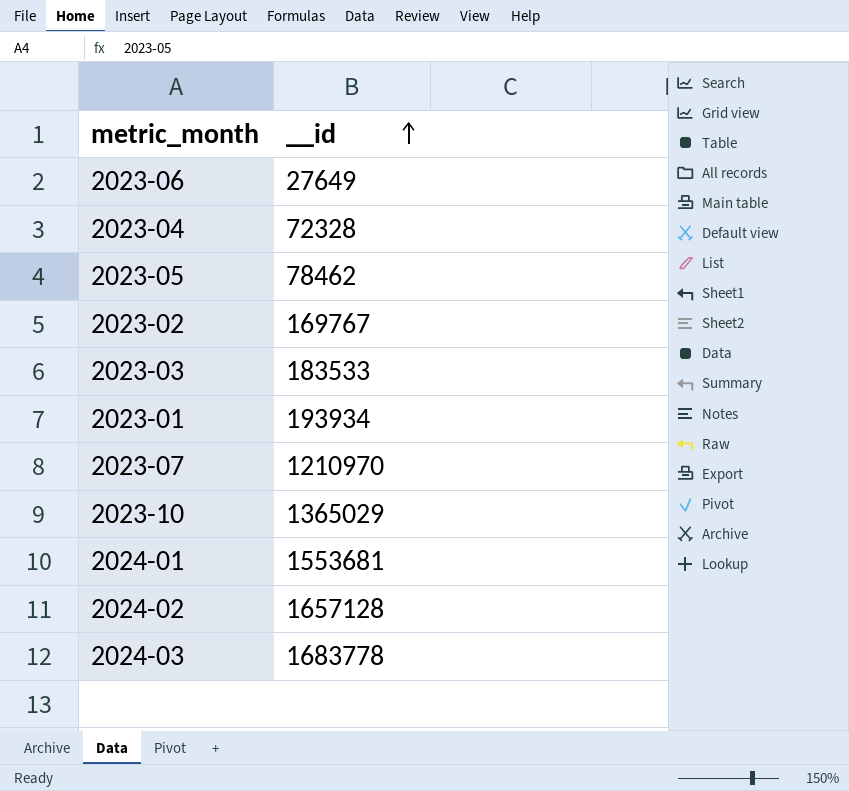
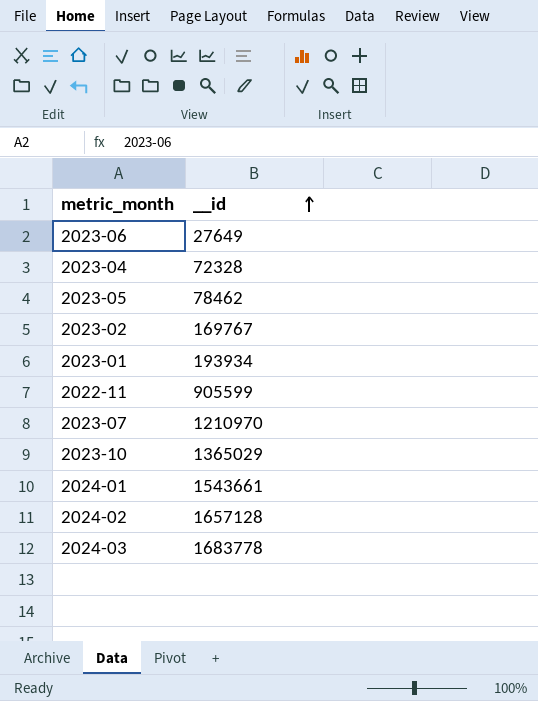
row 2023-03: 183533 -> none
row 2022-11: none -> 905599
2024-01 | __id: 1553681 -> 1543661

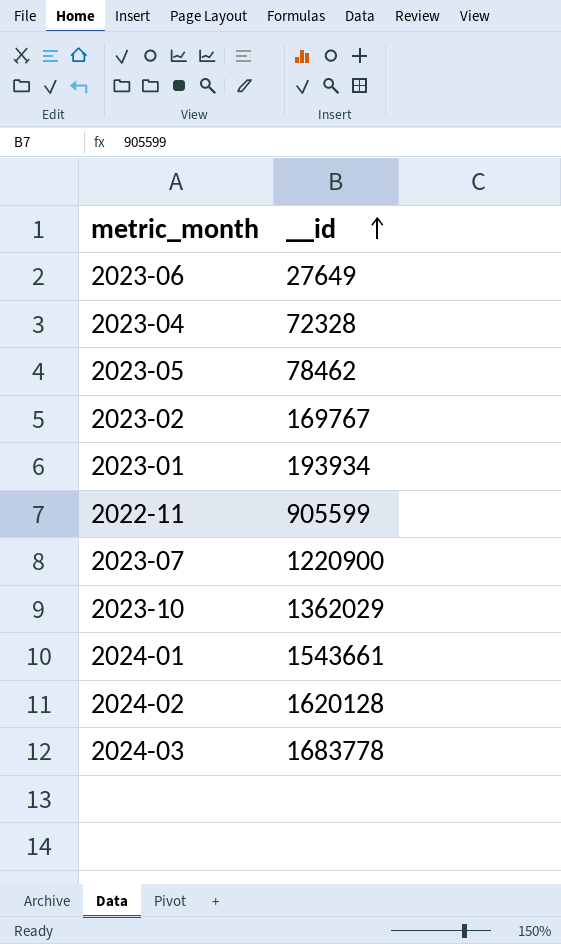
2023-07 | __id: 1210970 -> 1220900
2023-10 | __id: 1365029 -> 1362029
2024-02 | __id: 1657128 -> 1620128

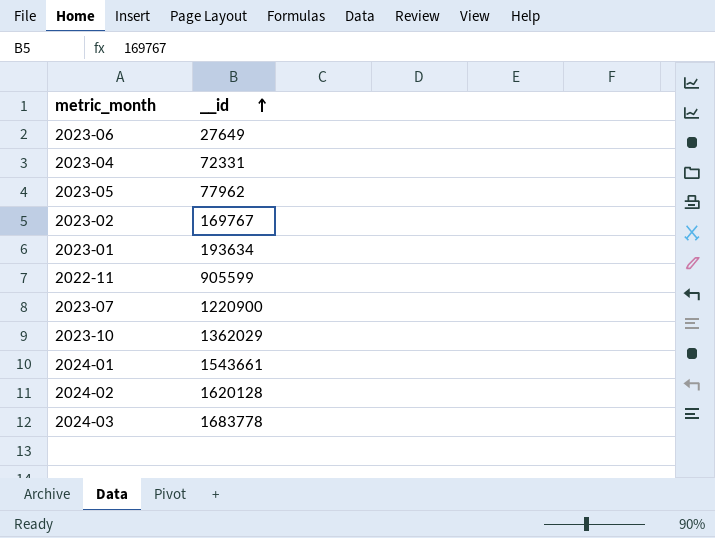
2023-04 | __id: 72328 -> 72331
2023-05 | __id: 78462 -> 77962
2023-01 | __id: 193934 -> 193634

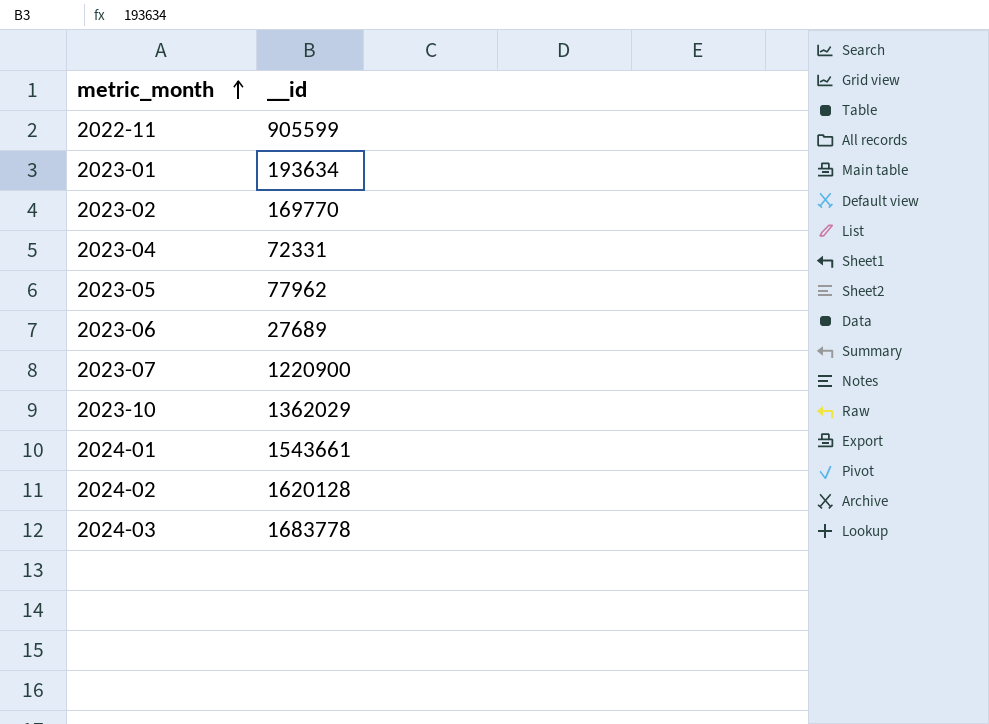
row order: __id ascending -> metric_month ascending
2023-02 | __id: 169767 -> 169770
2023-06 | __id: 27649 -> 27689

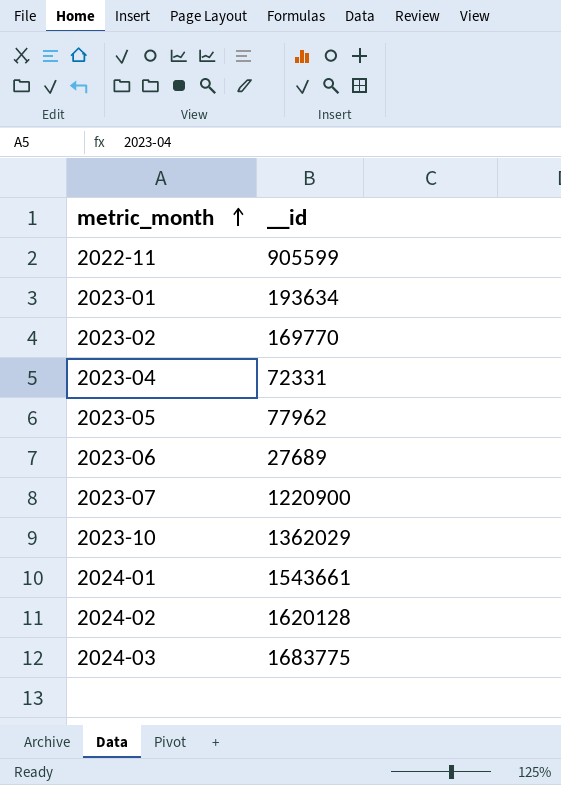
2024-03 | __id: 1683778 -> 1683775

